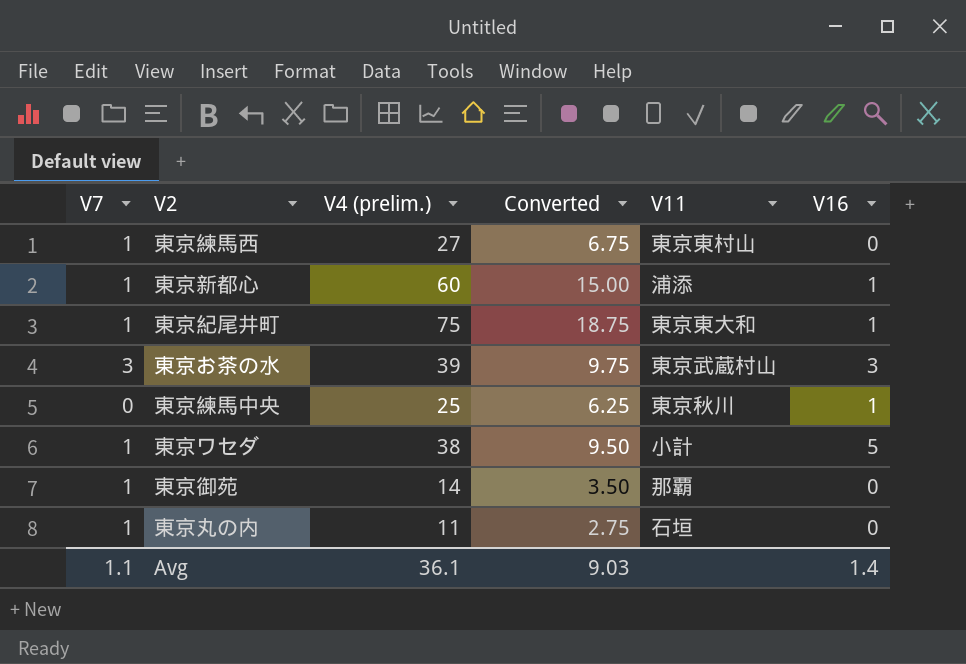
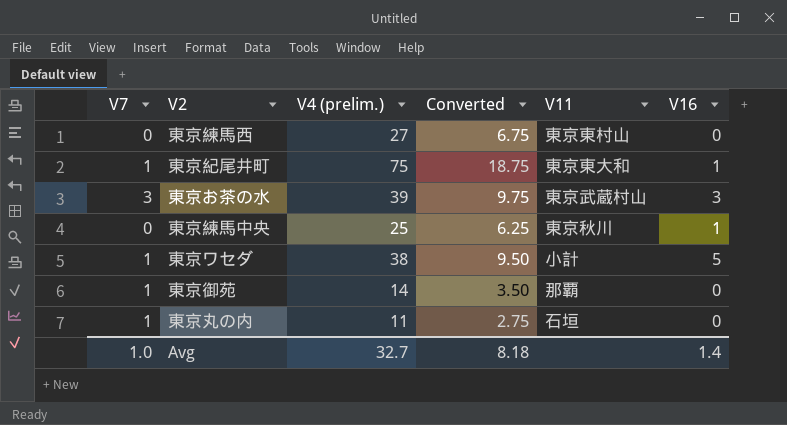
row 東京新都心: 1 | 60 | 15.00 | 浦添 | 1 -> none
東京練馬西 | V7: 1 -> 0
Avg | V7: 1.1 -> 1.0
Avg | V4 (prelim.): 36.1 -> 32.7
Avg | Converted: 9.03 -> 8.18

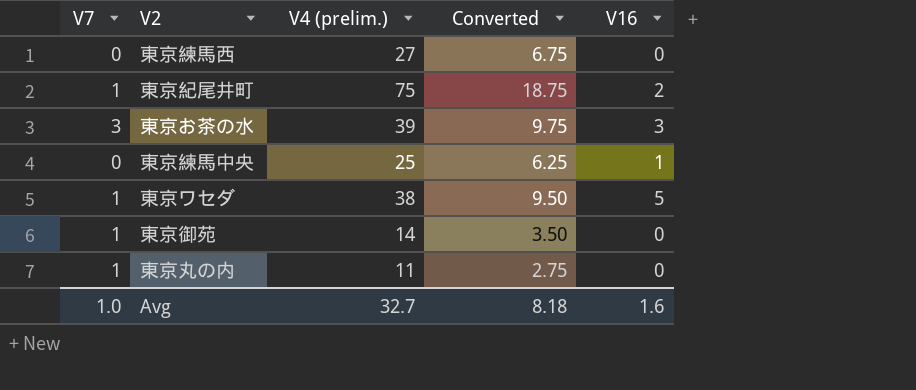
column V11 | position: 5 -> none
東京紀尾井町 | V16: 1 -> 2
Avg | V16: 1.4 -> 1.6

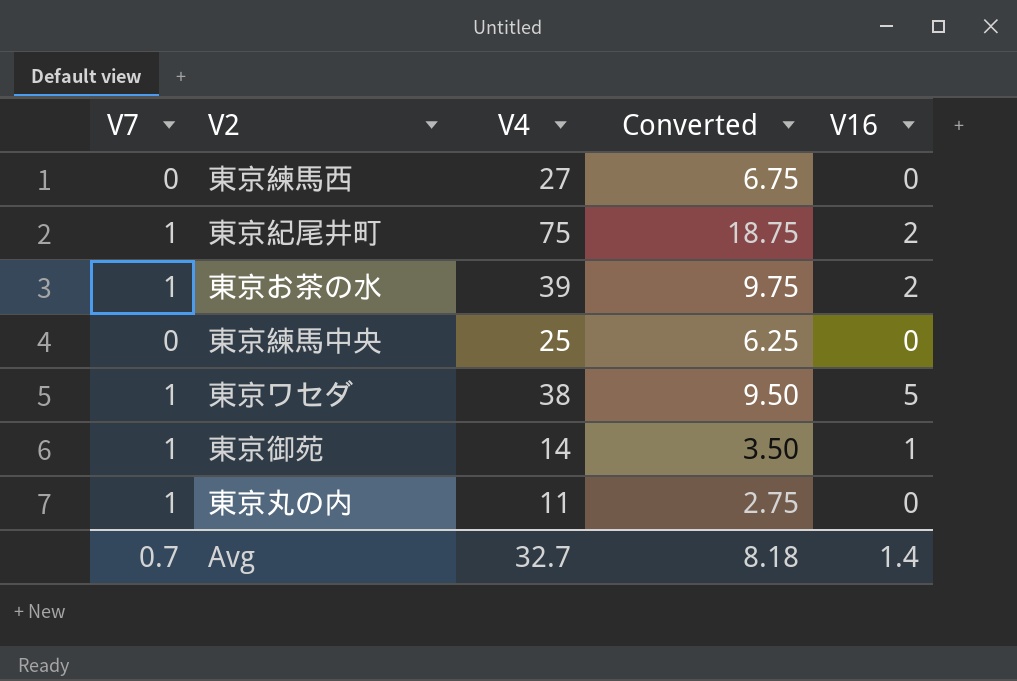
column name: V4 (prelim.) -> V4
東京お茶の水 | V7: 3 -> 1
東京お茶の水 | V16: 3 -> 2
東京練馬中央 | V16: 1 -> 0
東京御苑 | V16: 0 -> 1
Avg | V7: 1.0 -> 0.7
Avg | V16: 1.6 -> 1.4

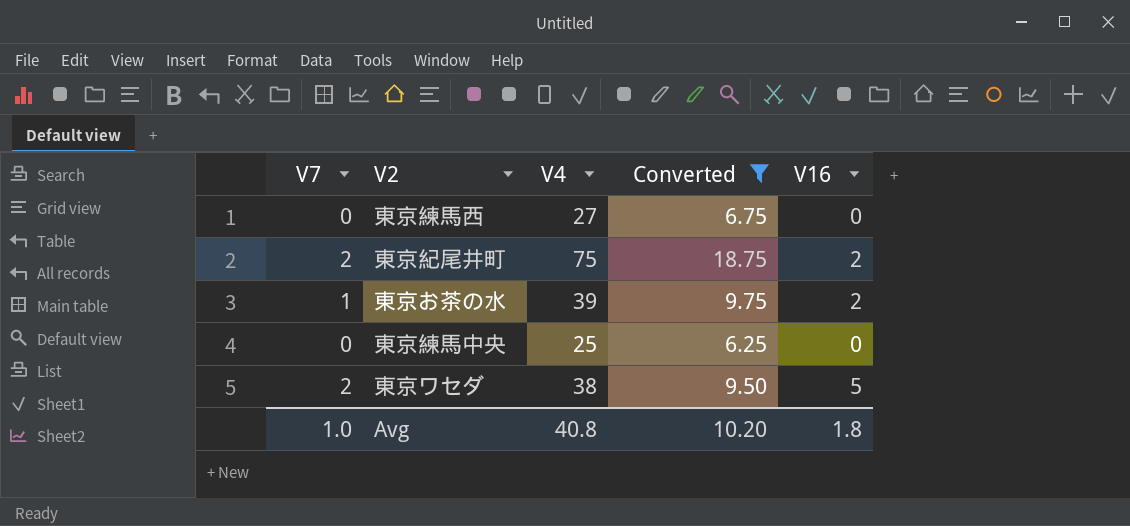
filter: none -> Converted >= 6.25
東京紀尾井町 | V7: 1 -> 2
東京ワセダ | V7: 1 -> 2
Avg | V7: 0.7 -> 1.0
Avg | V4: 32.7 -> 40.8
Avg | Converted: 8.18 -> 10.20
Avg | V16: 1.4 -> 1.8

